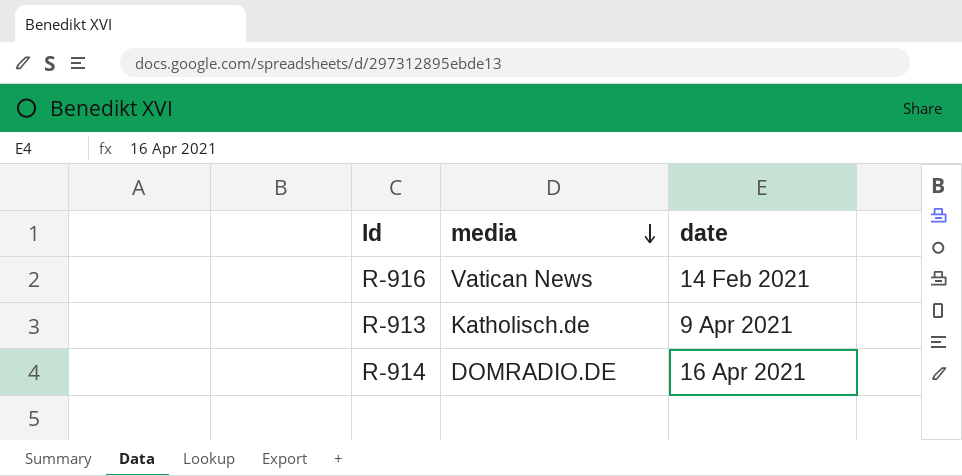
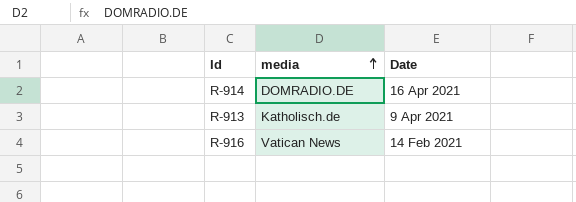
row order: media descending -> media ascending
column name: date -> Date

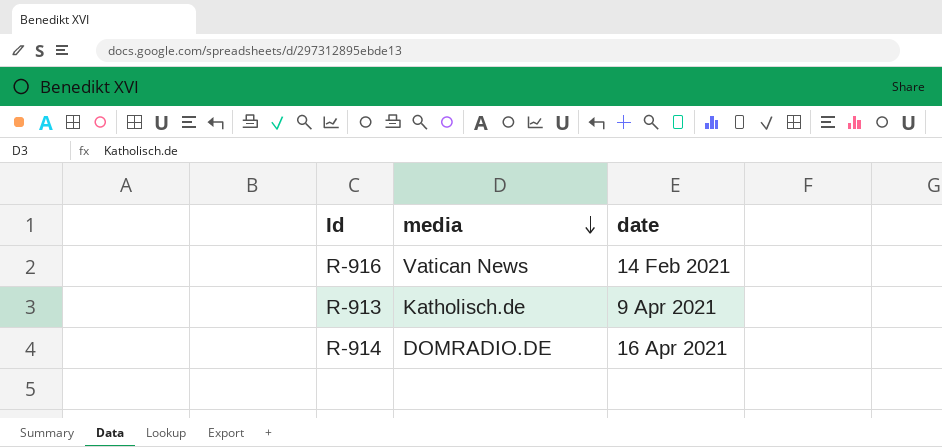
row order: media ascending -> media descending
column name: Date -> date

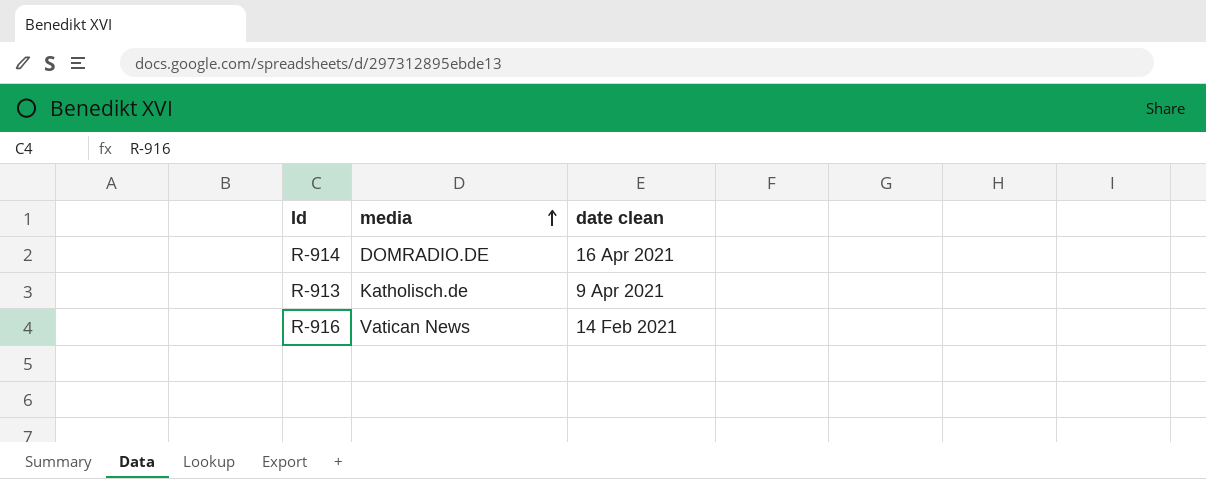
row order: media descending -> media ascending
column name: date -> date clean

